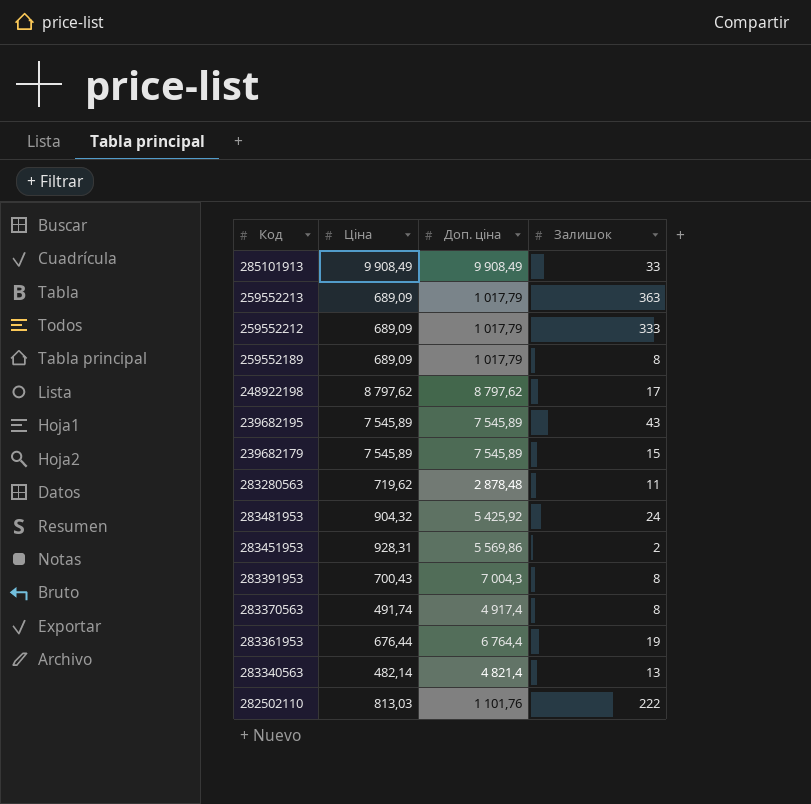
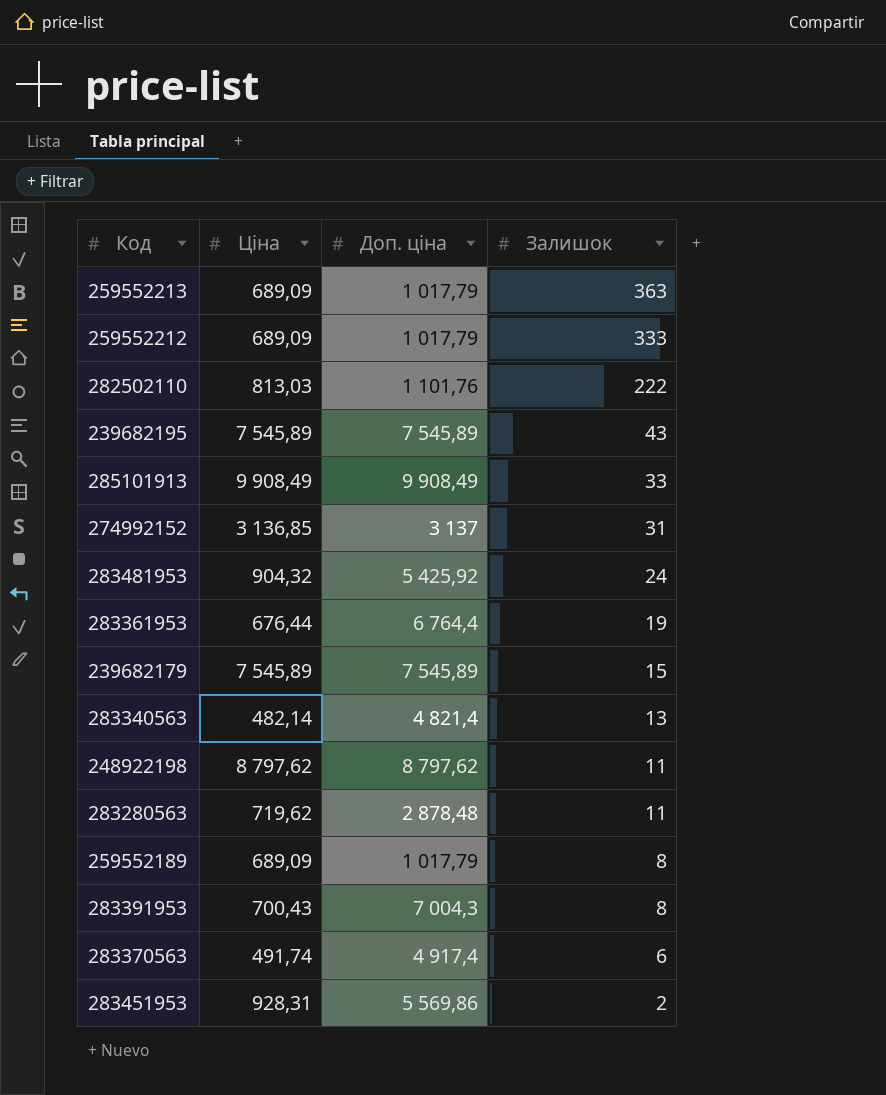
row order: none -> Залишок descending
row 274992152: none -> 3 136,85 | 3 137 | 31
248922198 | Залишок: 17 -> 11
283370563 | Залишок: 8 -> 6

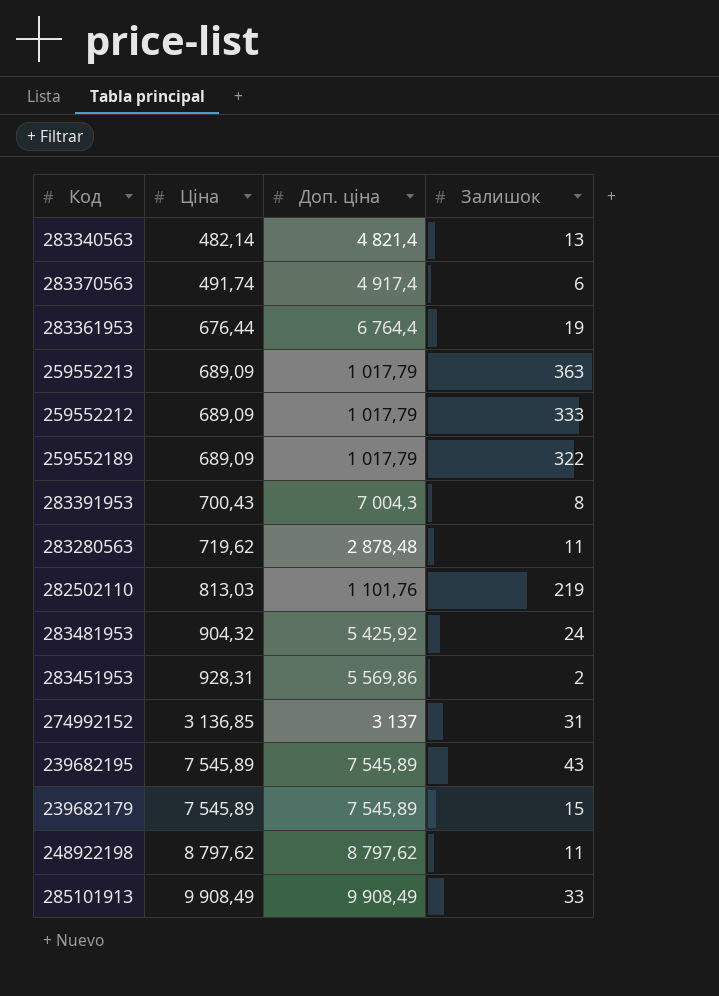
row order: Залишок descending -> Ціна ascending
259552189 | Залишок: 8 -> 322
282502110 | Залишок: 222 -> 219

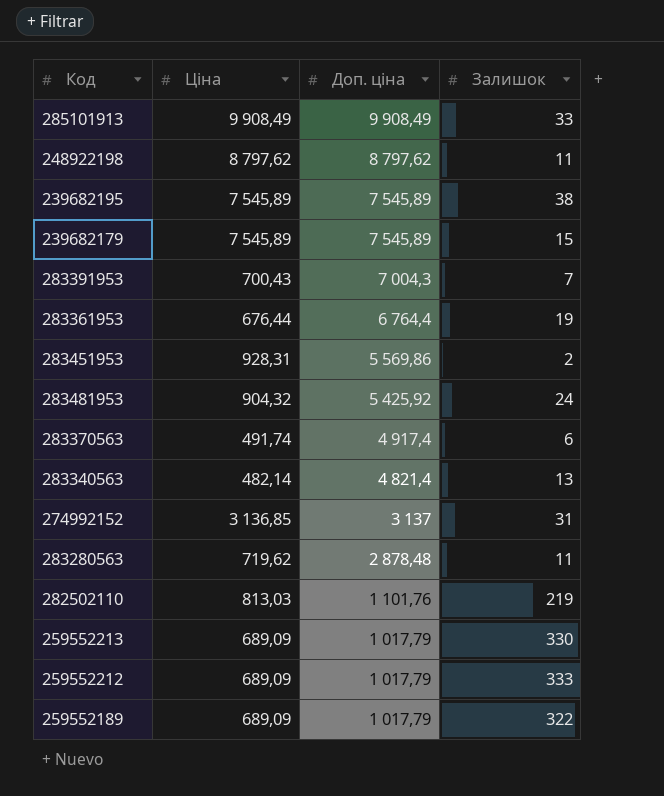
row order: Ціна ascending -> Доп. ціна descending
239682195 | Залишок: 43 -> 38
283391953 | Залишок: 8 -> 7
259552213 | Залишок: 363 -> 330

